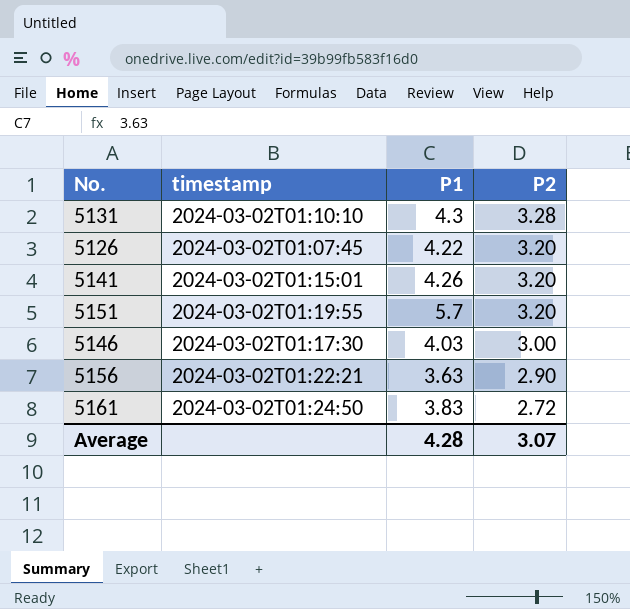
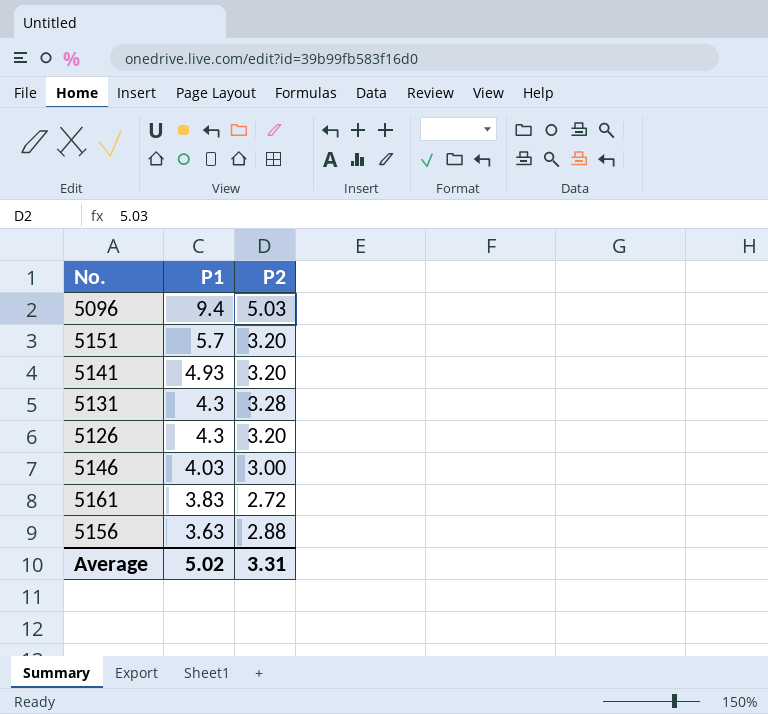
row order: P2 descending -> P1 descending
column timestamp | position: 2 -> none
row 5096: none -> 9.4 | 5.03
5141 | P1: 4.26 -> 4.93
5126 | P1: 4.22 -> 4.3
5156 | P2: 2.90 -> 2.88
Average | P1: 4.28 -> 5.02
Average | P2: 3.07 -> 3.31

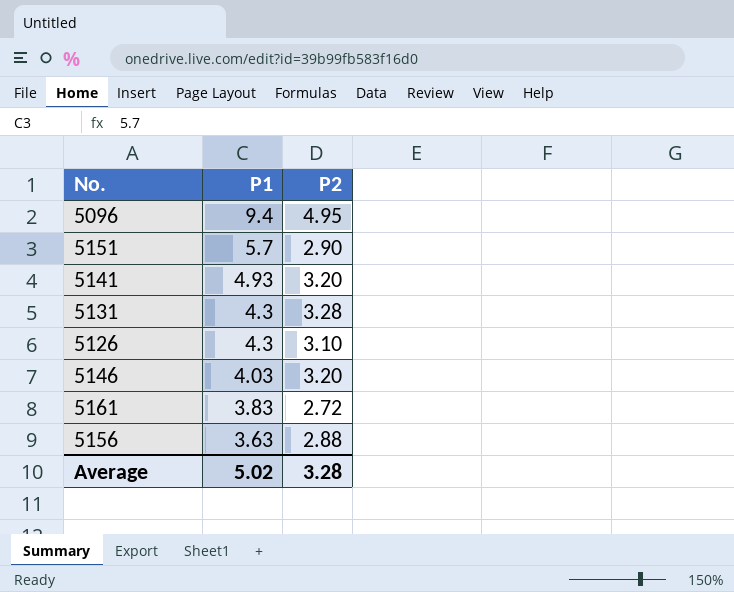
5096 | P2: 5.03 -> 4.95
5151 | P2: 3.20 -> 2.90
5126 | P2: 3.20 -> 3.10
5146 | P2: 3.00 -> 3.20
Average | P2: 3.31 -> 3.28

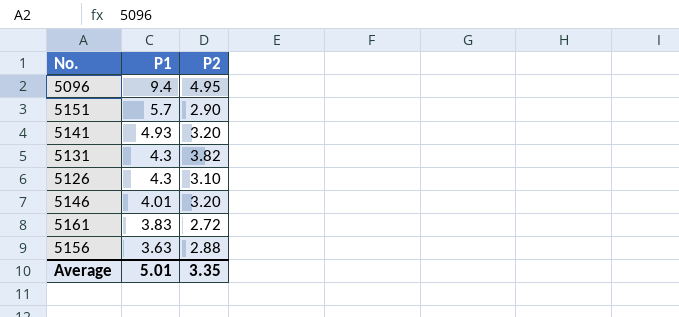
5131 | P2: 3.28 -> 3.82
5146 | P1: 4.03 -> 4.01
Average | P1: 5.02 -> 5.01
Average | P2: 3.28 -> 3.35

